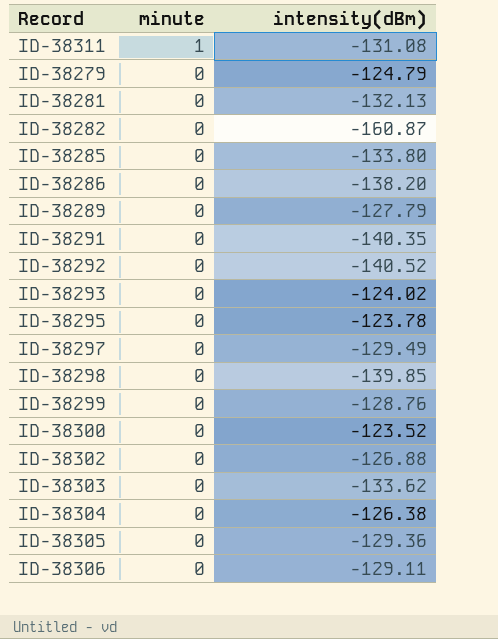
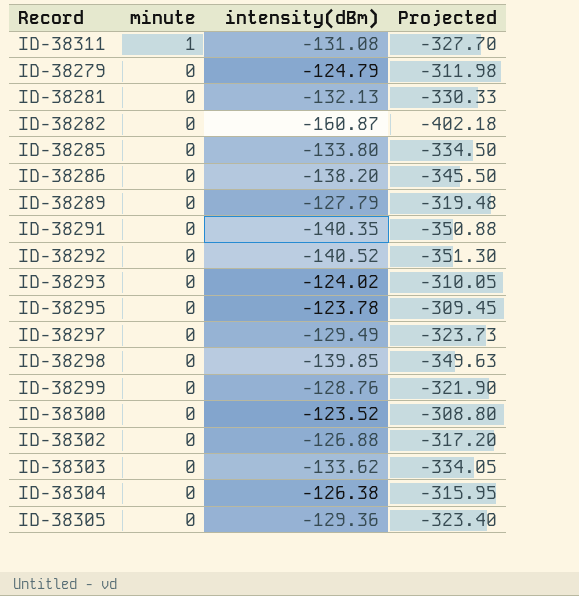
column Projected | formula: none -> [intensity(dBm)] * 2.5
row ID-38306: 0 | -129.11 -> none

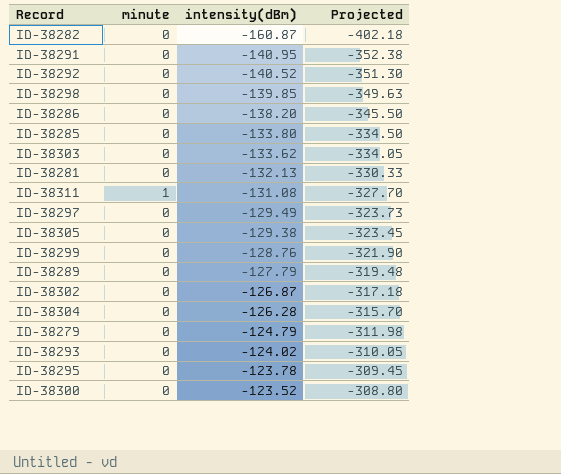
row order: minute descending -> intensity(dBm) ascending
ID-38291 | intensity(dBm): -140.35 -> -140.95
ID-38291 | Projected: -350.88 -> -352.38
ID-38305 | intensity(dBm): -129.36 -> -129.38
ID-38305 | Projected: -323.40 -> -323.45
ID-38302 | intensity(dBm): -126.88 -> -126.87
ID-38302 | Projected: -317.20 -> -317.18
ID-38304 | intensity(dBm): -126.38 -> -126.28
ID-38304 | Projected: -315.95 -> -315.70

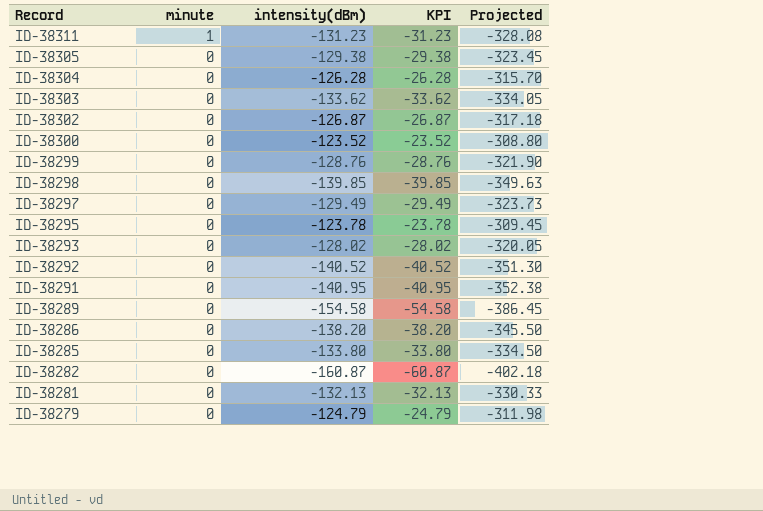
row order: intensity(dBm) ascending -> Record descending
column KPI | formula: none -> [intensity(dBm)] + 100
ID-38311 | intensity(dBm): -131.08 -> -131.23
ID-38311 | Projected: -327.70 -> -328.08
ID-38293 | intensity(dBm): -124.02 -> -128.02
ID-38293 | Projected: -310.05 -> -320.05
ID-38289 | intensity(dBm): -127.79 -> -154.58
ID-38289 | Projected: -319.48 -> -386.45

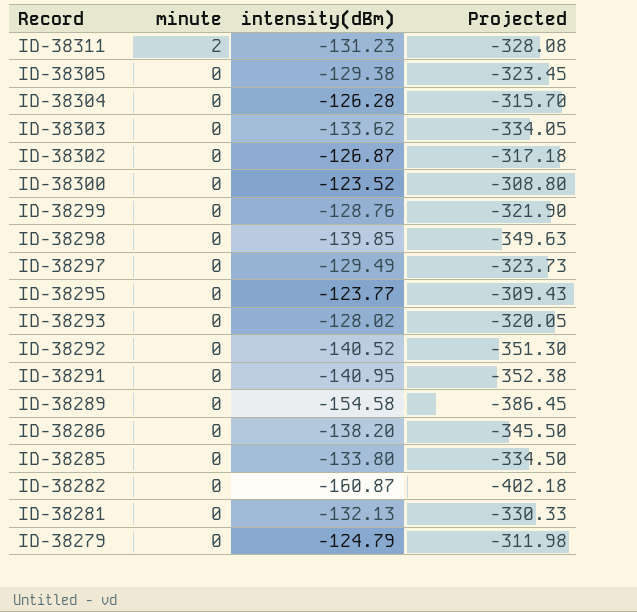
column KPI | formula: [intensity(dBm)] + 100 -> none
ID-38311 | minute: 1 -> 2
ID-38295 | intensity(dBm): -123.78 -> -123.77
ID-38295 | Projected: -309.45 -> -309.43

